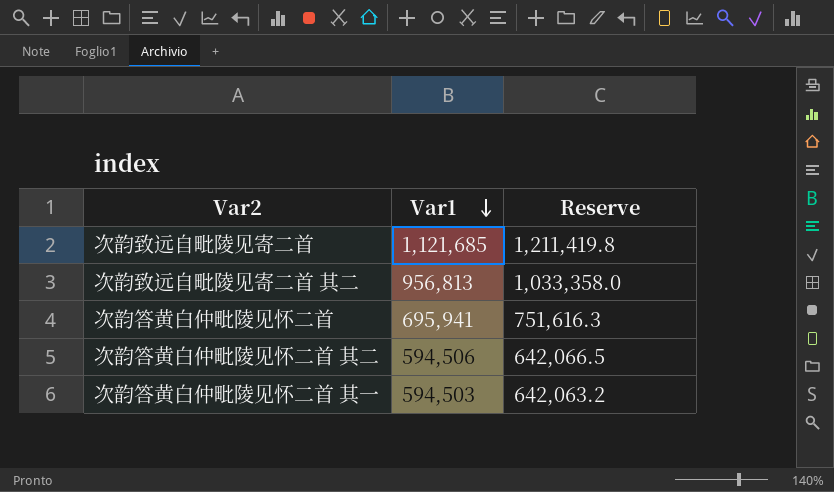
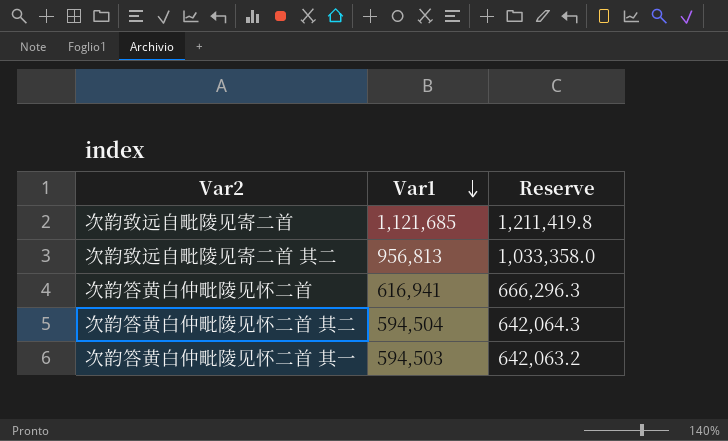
次韵答黄白仲毗陵见怀二首 | Var1: 695,941 -> 616,941
次韵答黄白仲毗陵见怀二首 | Reserve: 751,616.3 -> 666,296.3
次韵答黄白仲毗陵见怀二首 其二 | Var1: 594,506 -> 594,504
次韵答黄白仲毗陵见怀二首 其二 | Reserve: 642,066.5 -> 642,064.3

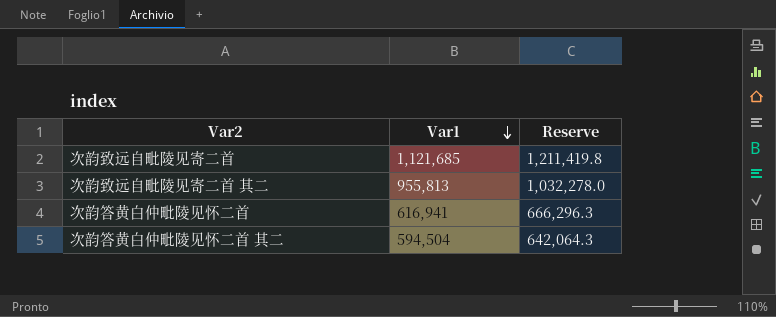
row 次韵答黄白仲毗陵见怀二首 其一: 594,503 | 642,063.2 -> none
次韵致远自毗陵见寄二首 其二 | Var1: 956,813 -> 955,813
次韵致远自毗陵见寄二首 其二 | Reserve: 1,033,358.0 -> 1,032,278.0

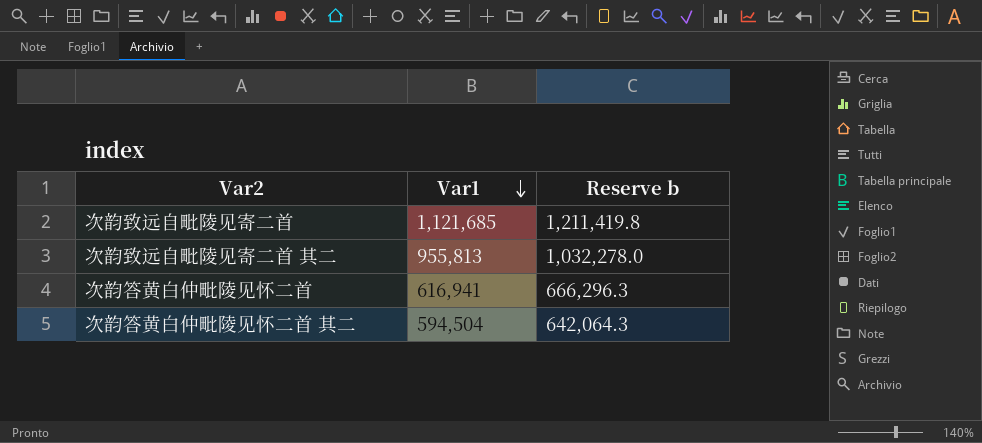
column name: Reserve -> Reserve b

